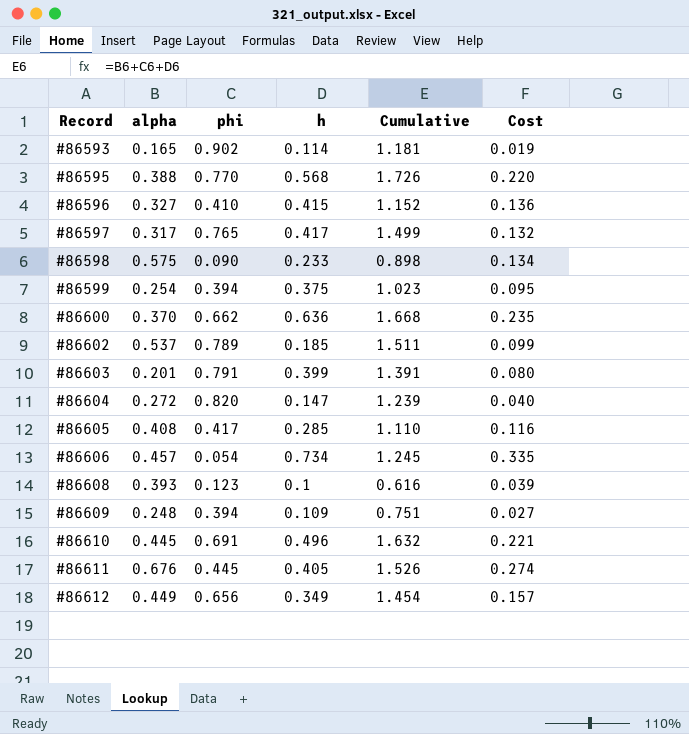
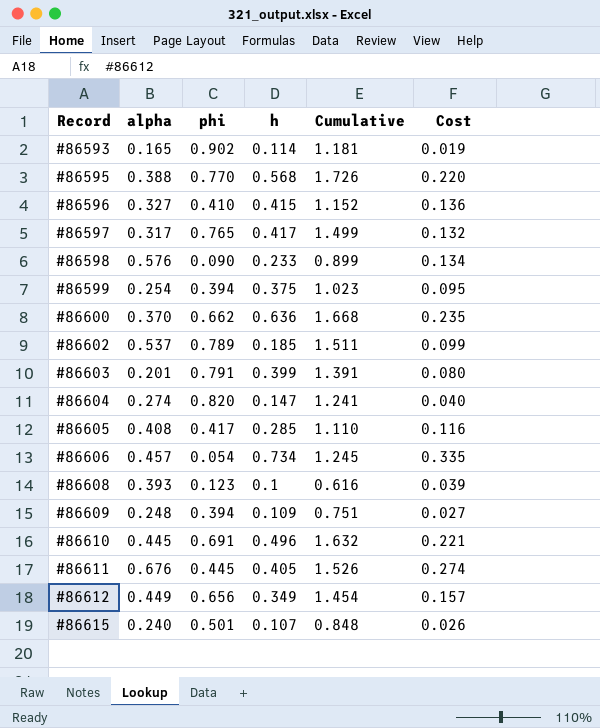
#86598 | alpha: 0.575 -> 0.576
#86598 | Cumulative: 0.898 -> 0.899
#86604 | alpha: 0.272 -> 0.274
#86604 | Cumulative: 1.239 -> 1.241
row #86615: none -> 0.240 | 0.501 | 0.107 | 0.848 | 0.026

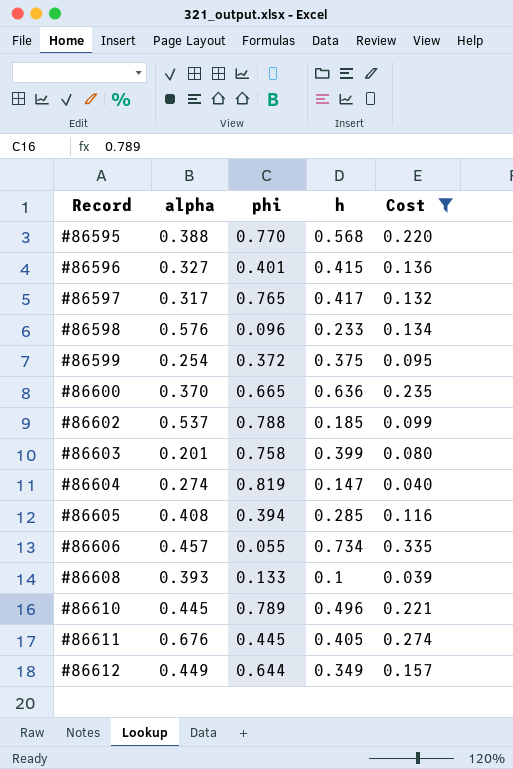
filter: none -> Cost >= 0.039
column Cumulative | formula: [alpha] + [phi] + [h] -> none
#86596 | phi: 0.410 -> 0.401
#86598 | phi: 0.090 -> 0.096
#86599 | phi: 0.394 -> 0.372
#86600 | phi: 0.662 -> 0.665
#86602 | phi: 0.789 -> 0.788
#86603 | phi: 0.791 -> 0.758
#86604 | phi: 0.820 -> 0.819
#86605 | phi: 0.417 -> 0.394
#86606 | phi: 0.054 -> 0.055
#86608 | phi: 0.123 -> 0.133
#86610 | phi: 0.691 -> 0.789
#86612 | phi: 0.656 -> 0.644

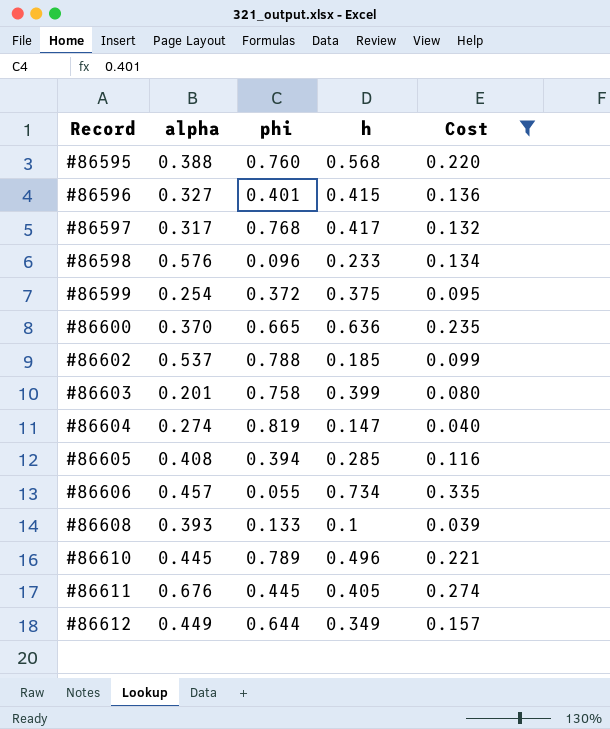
#86595 | phi: 0.770 -> 0.760
#86597 | phi: 0.765 -> 0.768

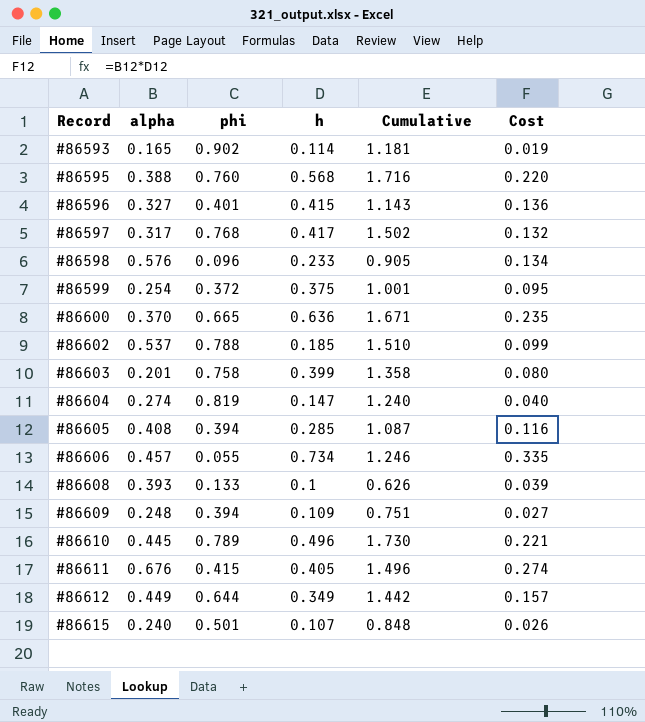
filter: Cost >= 0.039 -> none
column Cumulative | formula: none -> [alpha] + [phi] + [h]
#86611 | phi: 0.445 -> 0.415

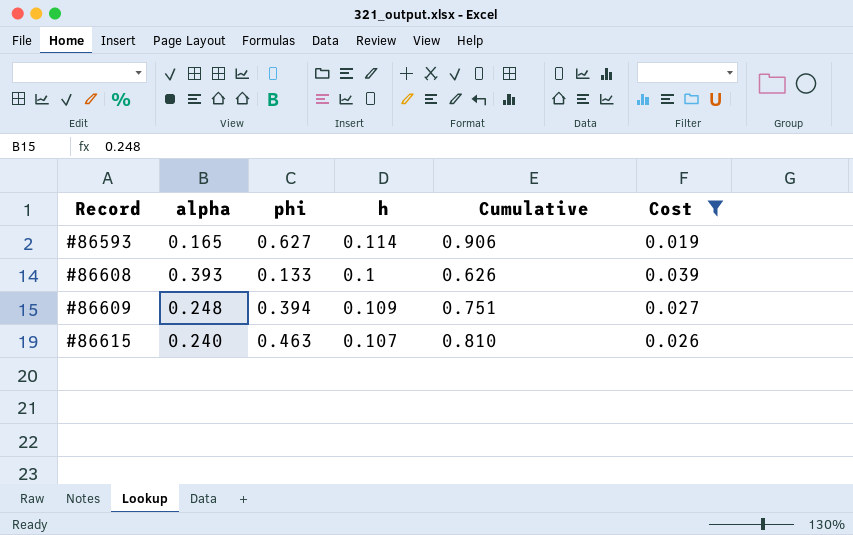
filter: none -> Cost <= 0.039
#86593 | phi: 0.902 -> 0.627
#86593 | Cumulative: 1.181 -> 0.906
#86615 | phi: 0.501 -> 0.463
#86615 | Cumulative: 0.848 -> 0.810

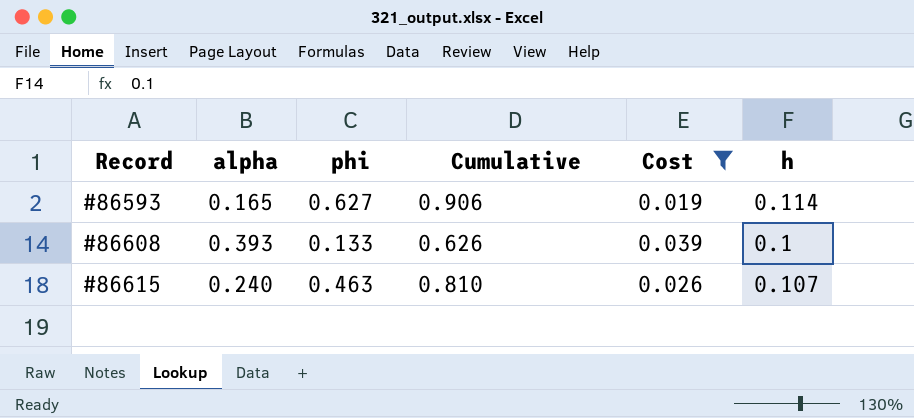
column h | position: 4 -> 6
row #86609: 0.248 | 0.394 | 0.109 | 0.751 | 0.027 -> none

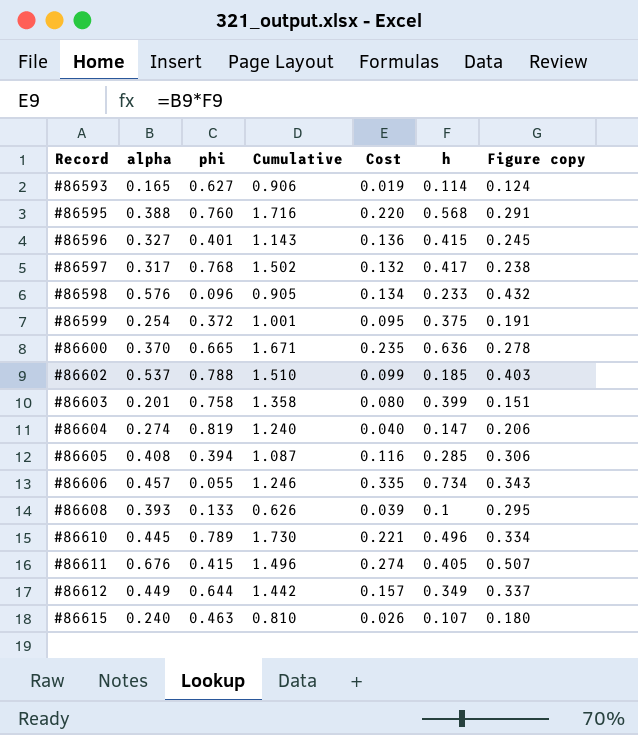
filter: Cost <= 0.039 -> none
column Figure copy | formula: none -> [alpha] * 0.75

